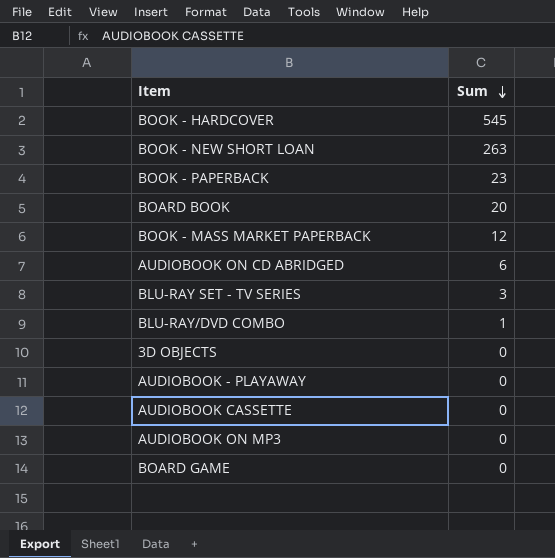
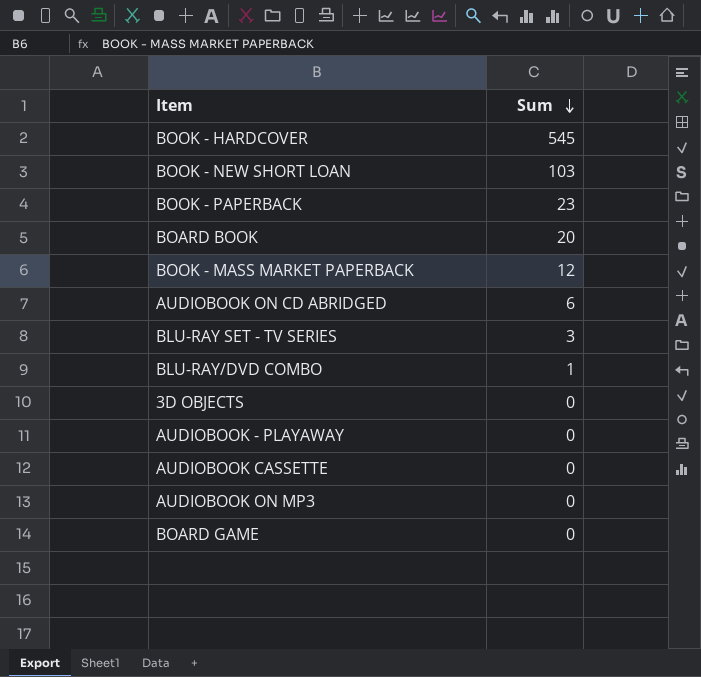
BOOK - NEW SHORT LOAN | Sum: 263 -> 103

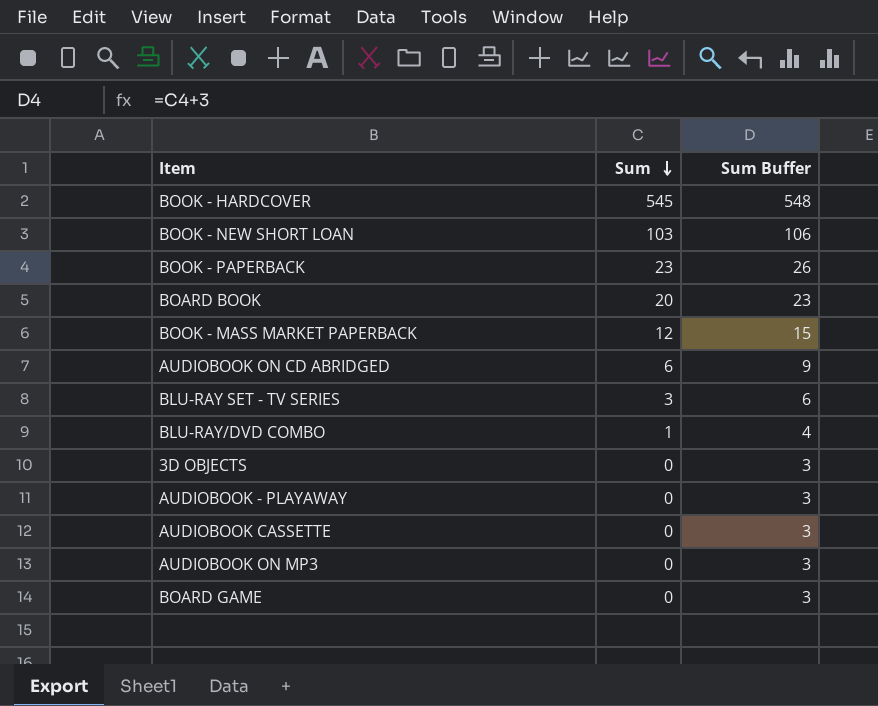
column Sum Buffer | formula: none -> [Sum] + 3

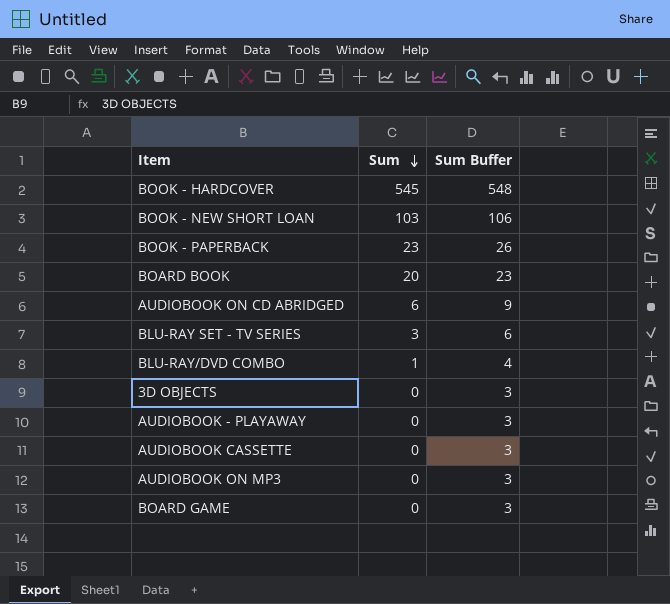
row BOOK - MASS MARKET PAPERBACK: 12 | 15 -> none

